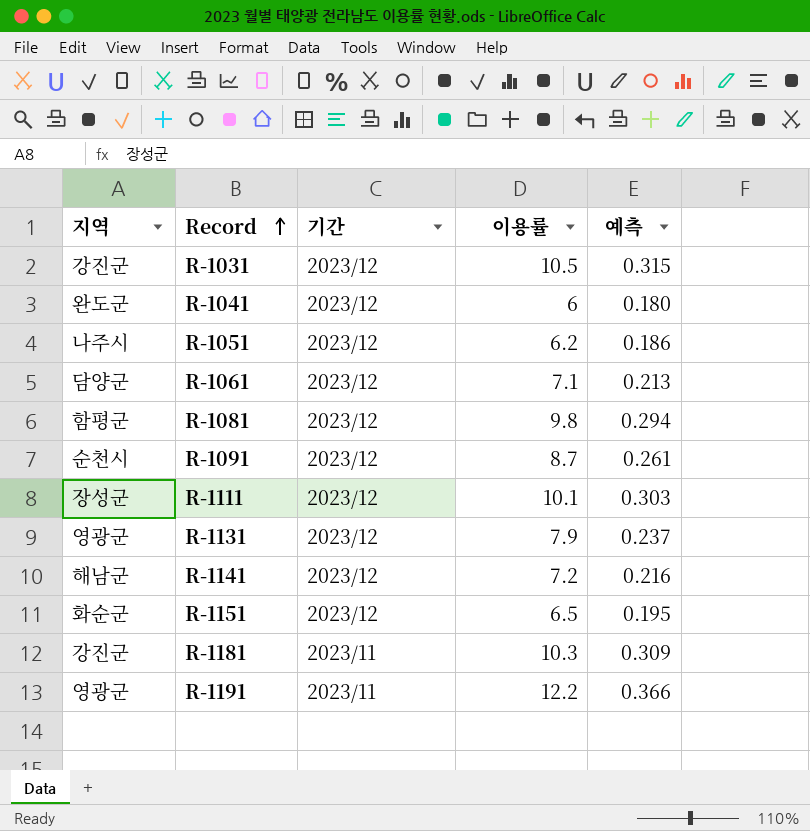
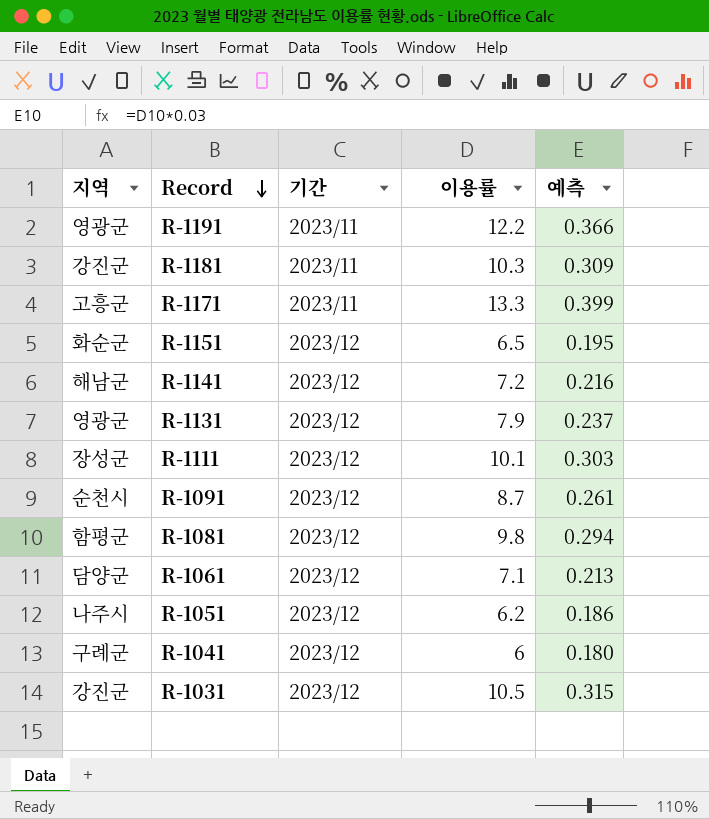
row order: Record ascending -> Record descending
row R-1171: none -> 고흥군 | 2023/11 | 13.3 | 0.399
R-1041 | 지역: 완도군 -> 구례군

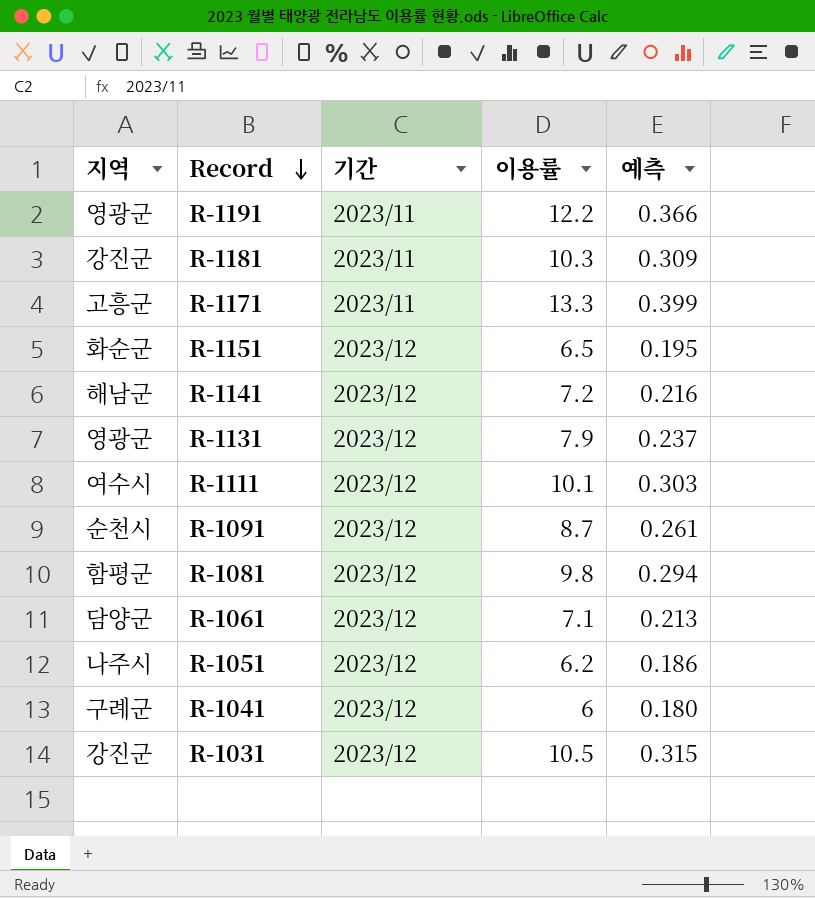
R-1111 | 지역: 장성군 -> 여수시

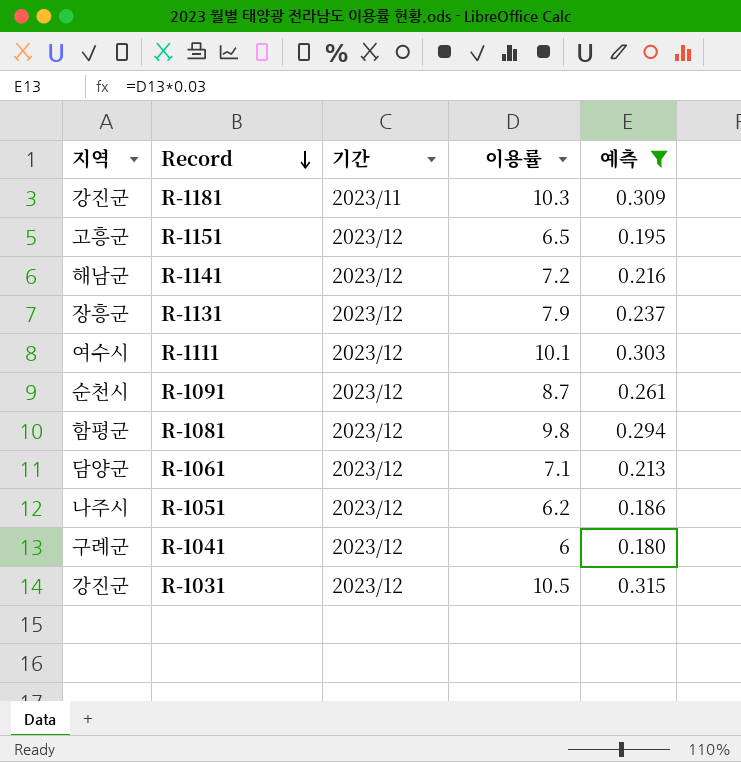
filter: none -> 예측 <= 0.315
R-1151 | 지역: 화순군 -> 고흥군
R-1131 | 지역: 영광군 -> 장흥군

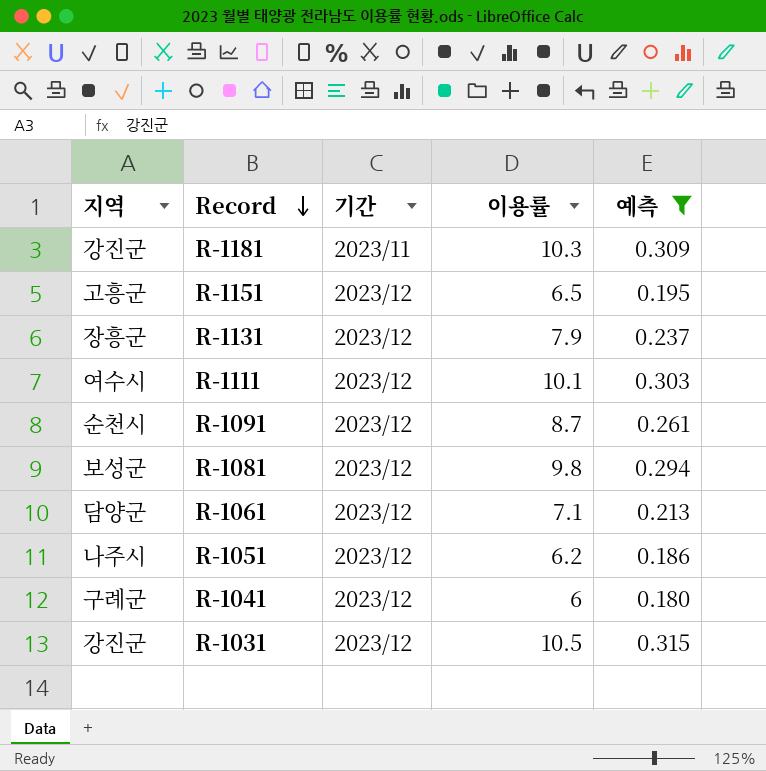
row R-1141: 해남군 | 2023/12 | 7.2 | 0.216 -> none
R-1081 | 지역: 함평군 -> 보성군

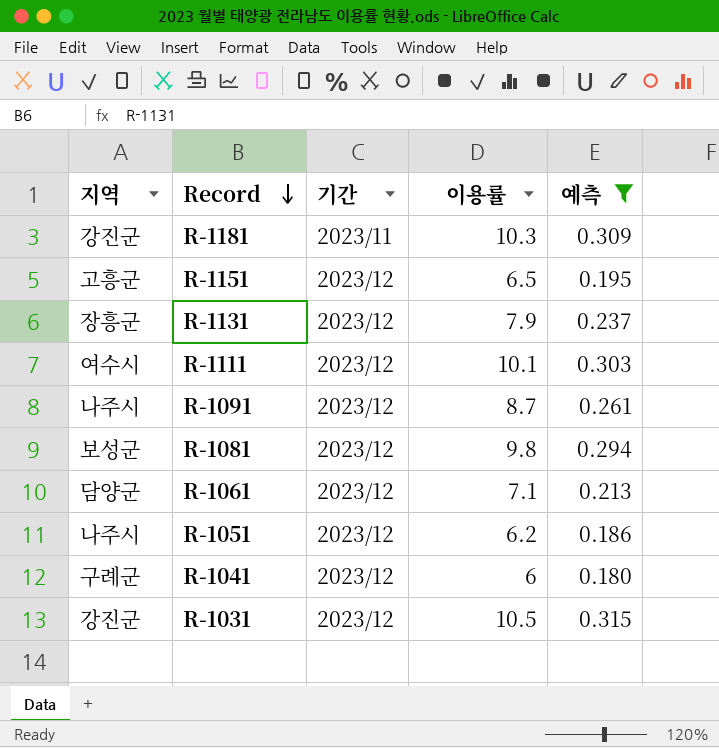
R-1091 | 지역: 순천시 -> 나주시

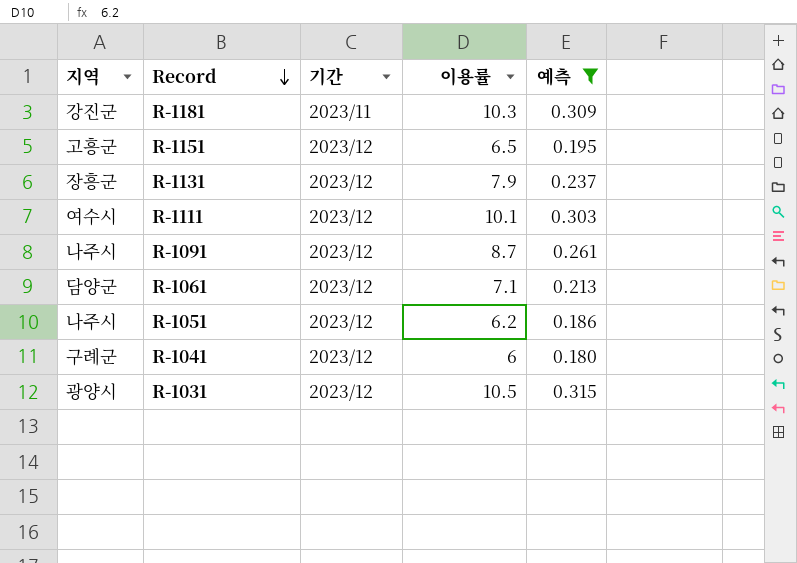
row R-1081: 보성군 | 2023/12 | 9.8 | 0.294 -> none
R-1031 | 지역: 강진군 -> 광양시

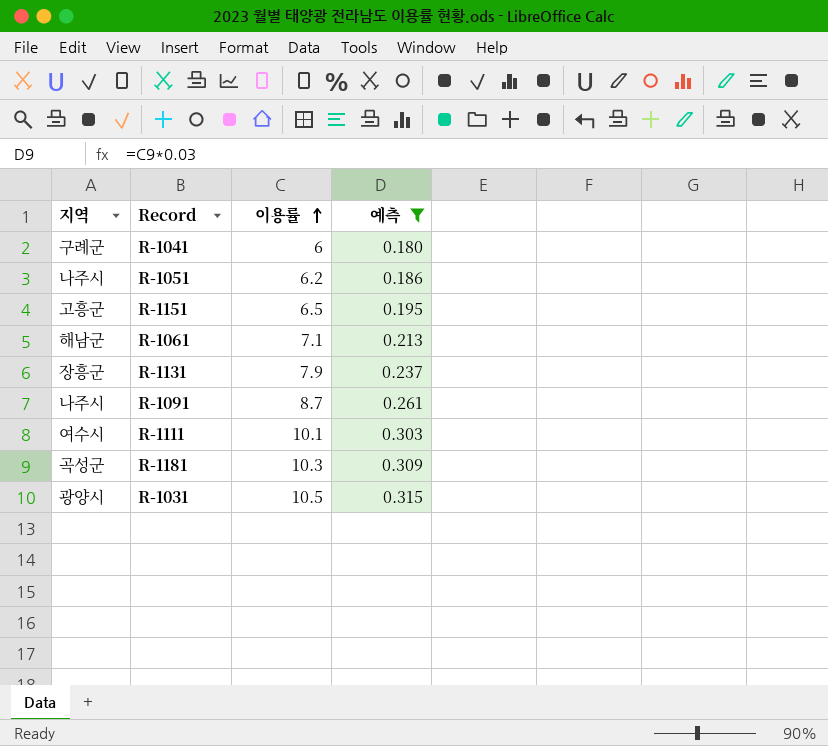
row order: Record descending -> 이용률 ascending
column 기간 | position: 3 -> none
R-1061 | 지역: 담양군 -> 해남군
R-1181 | 지역: 강진군 -> 곡성군

